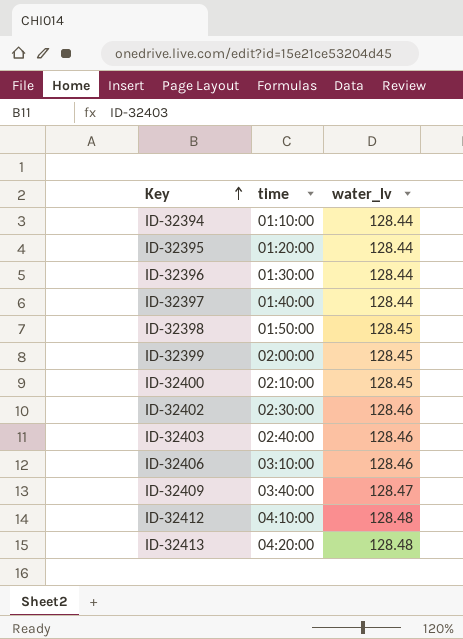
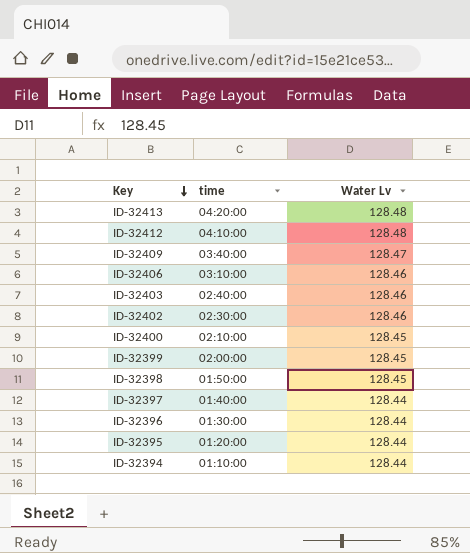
row order: Key ascending -> Key descending
column name: water_lv -> Water Lv

